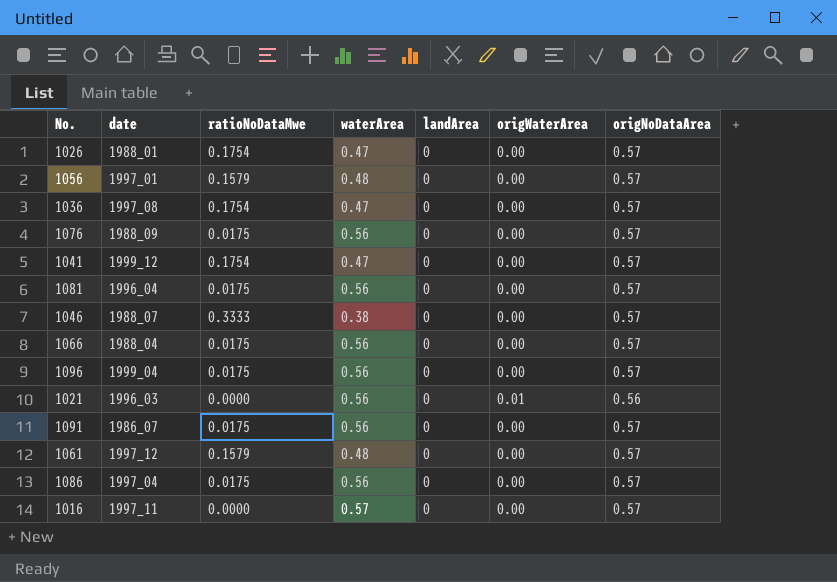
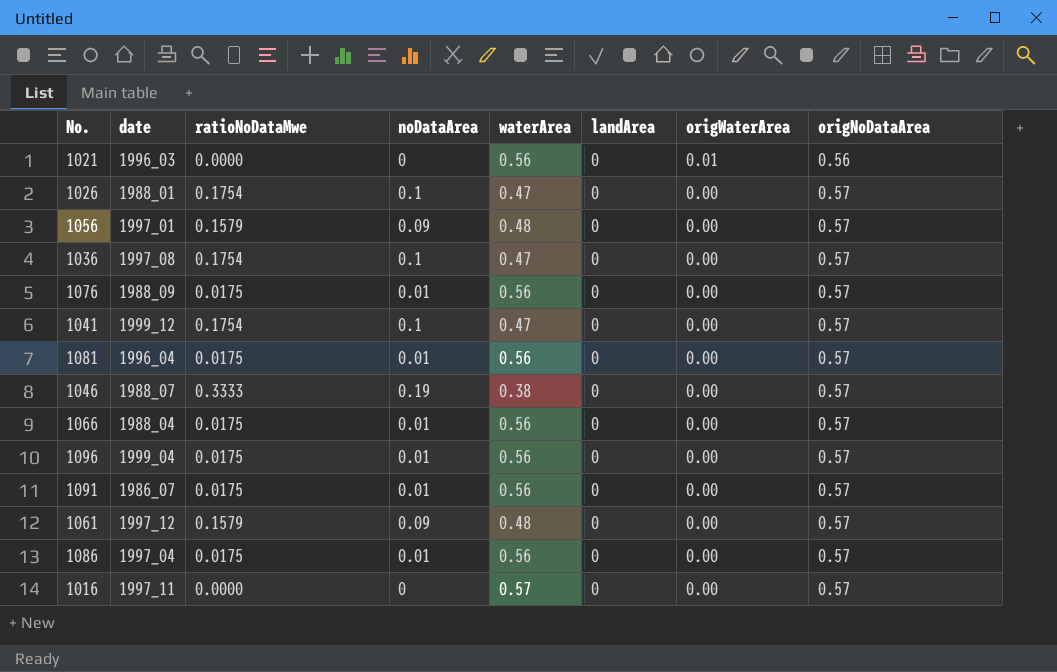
row order: none -> origWaterArea descending
column noDataArea | position: none -> 4

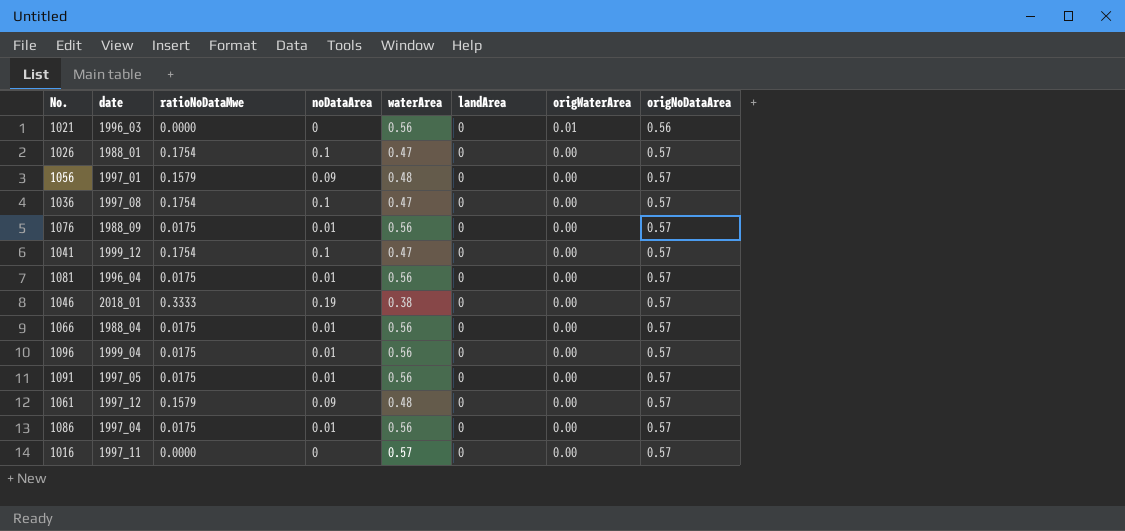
1046 | date: 1988_07 -> 2018_01
1091 | date: 1986_07 -> 1997_05

